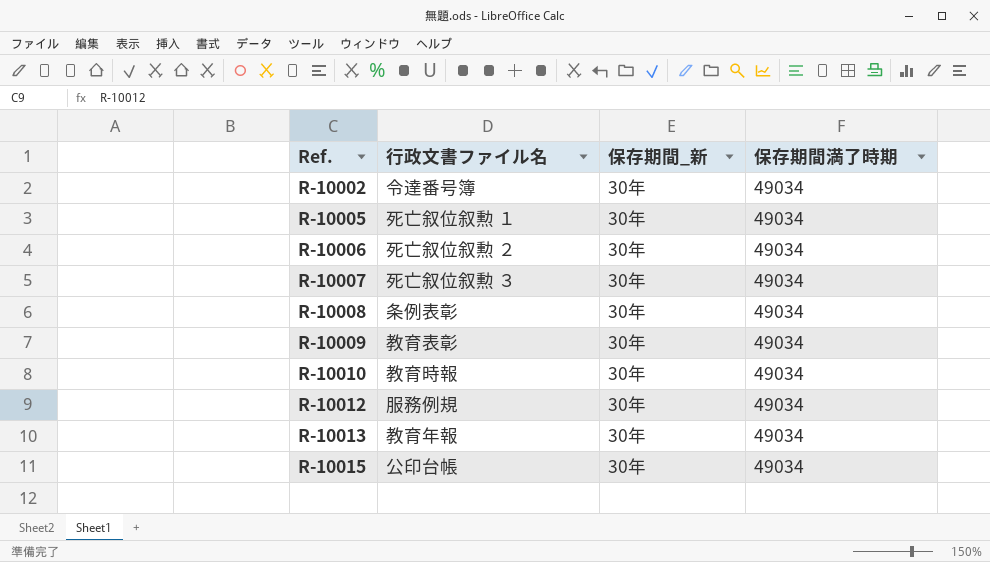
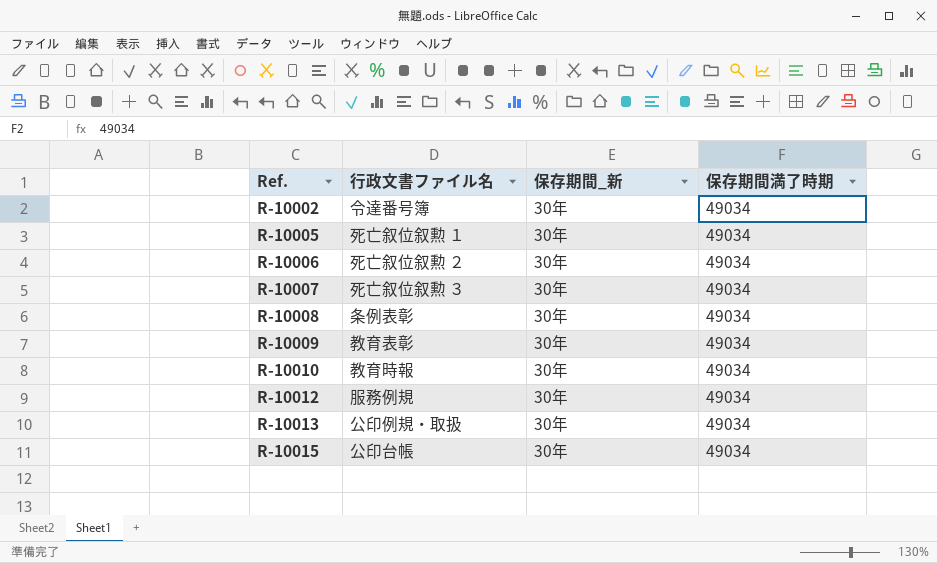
R-10013 | 行政文書ファイル名: 教育年報 -> 公印例規・取扱

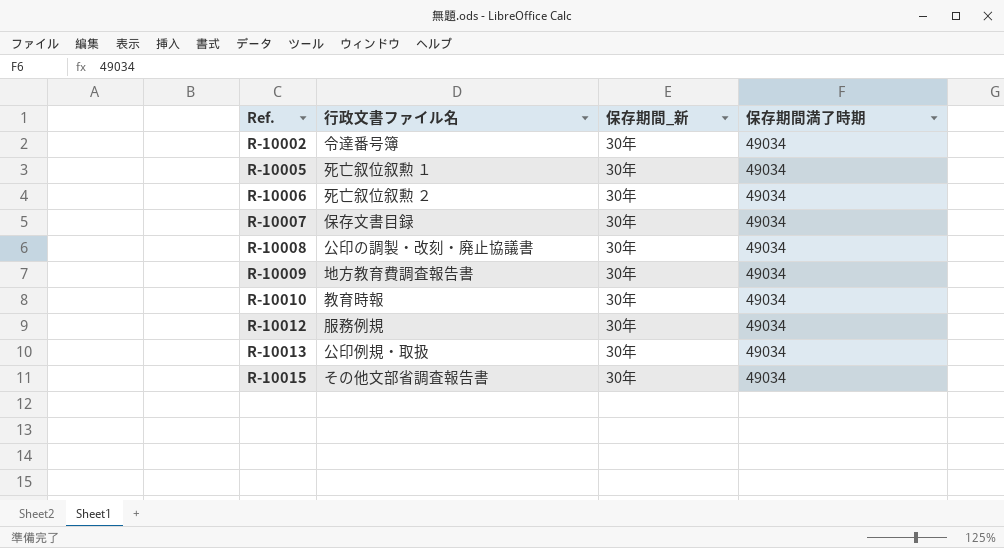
R-10007 | 行政文書ファイル名: 死亡叙位叙勲 ３ -> 保存文書目録
R-10008 | 行政文書ファイル名: 条例表彰 -> 公印の調製・改刻・廃止協議書
R-10009 | 行政文書ファイル名: 教育表彰 -> 地方教育費調査報告書
R-10015 | 行政文書ファイル名: 公印台帳 -> その他文部省調査報告書

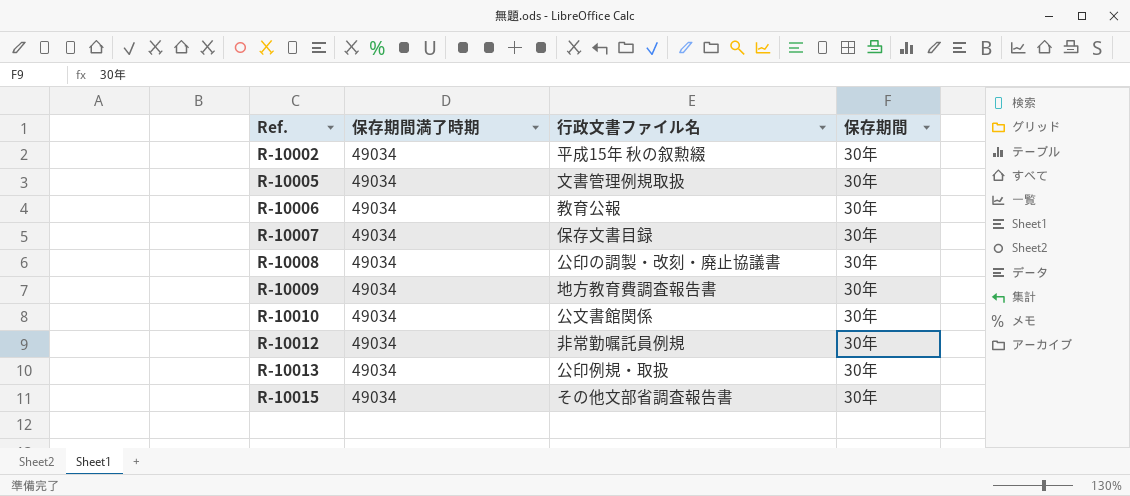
column 保存期間満了時期 | position: 4 -> 2
column name: 保存期間_新 -> 保存期間
R-10002 | 行政文書ファイル名: 令達番号簿 -> 平成15年 秋の叙勲綴
R-10005 | 行政文書ファイル名: 死亡叙位叙勲 １ -> 文書管理例規取扱
R-10006 | 行政文書ファイル名: 死亡叙位叙勲 ２ -> 教育公報
R-10010 | 行政文書ファイル名: 教育時報 -> 公文書館関係
R-10012 | 行政文書ファイル名: 服務例規 -> 非常勤嘱託員例規

